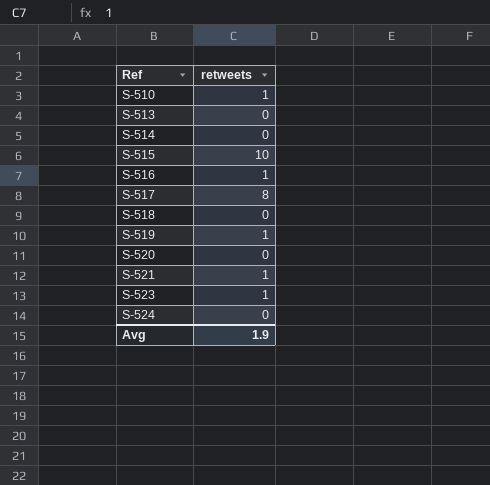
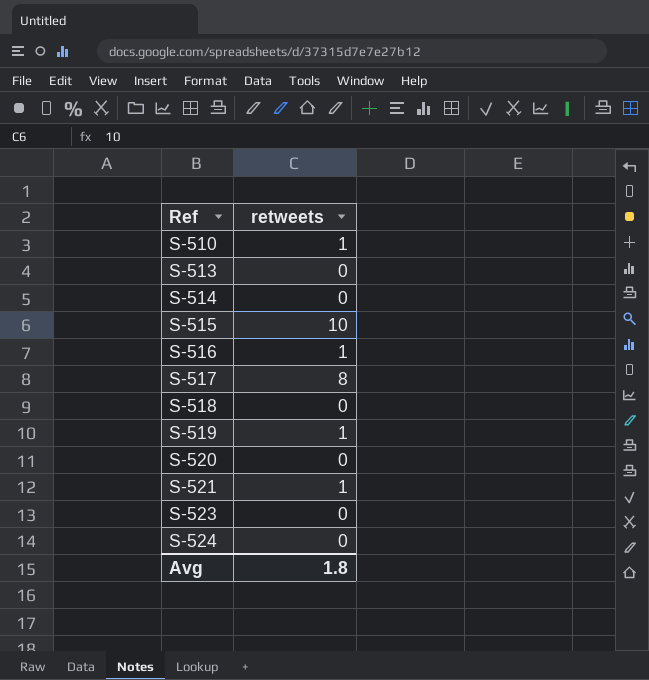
S-523 | retweets: 1 -> 0
Avg | retweets: 1.9 -> 1.8

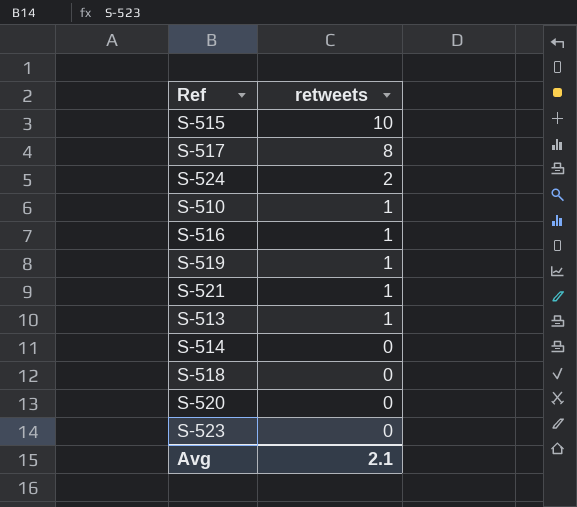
row order: Ref ascending -> retweets descending
S-524 | retweets: 0 -> 2
S-513 | retweets: 0 -> 1
Avg | retweets: 1.8 -> 2.1

